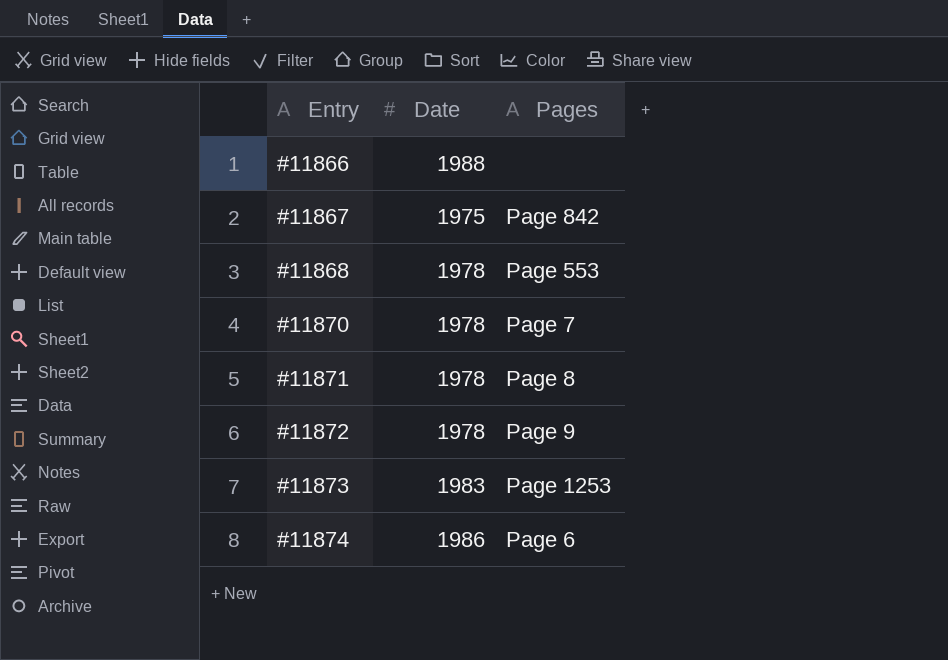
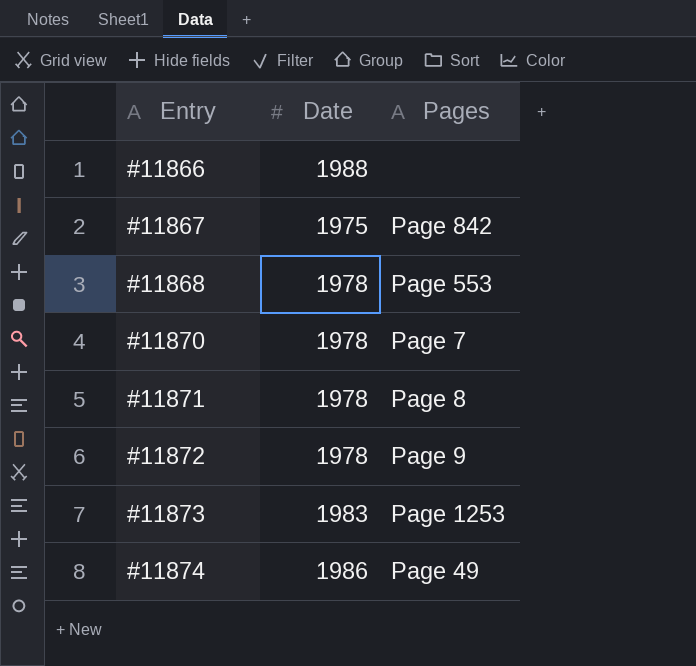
#11874 | Pages: Page 6 -> Page 49

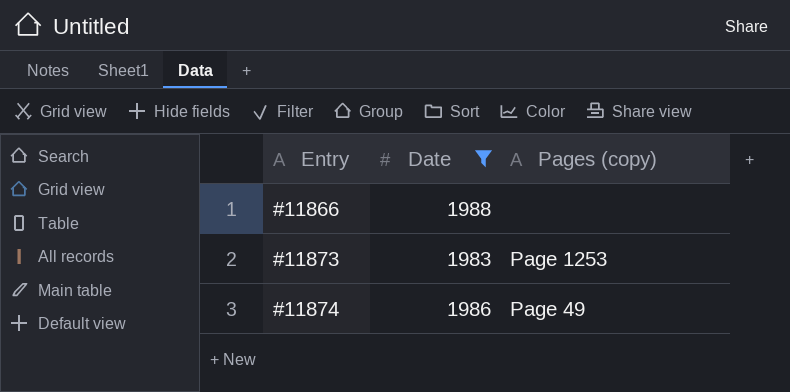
filter: none -> Date >= 1983
column name: Pages -> Pages (copy)

